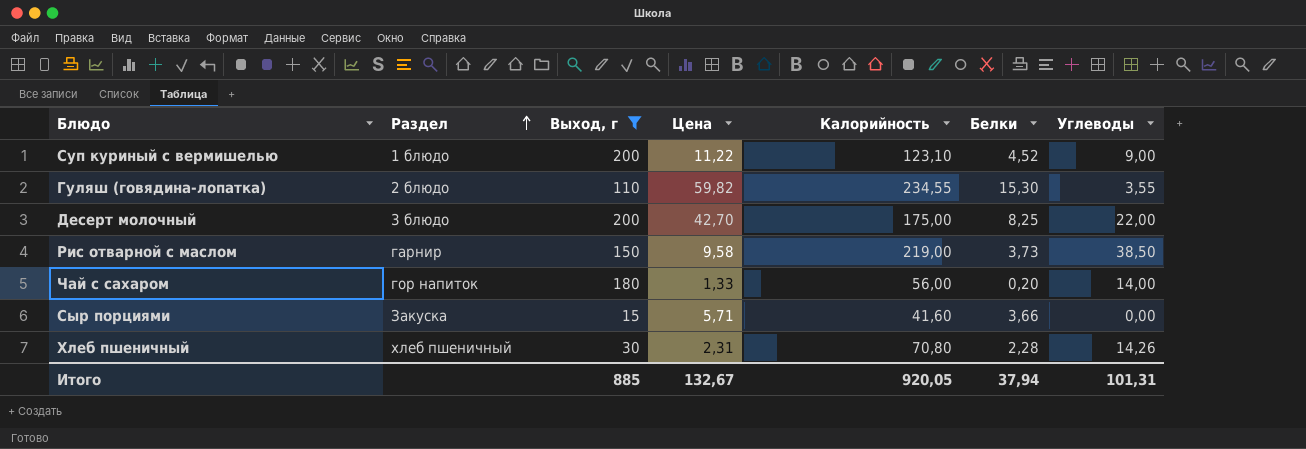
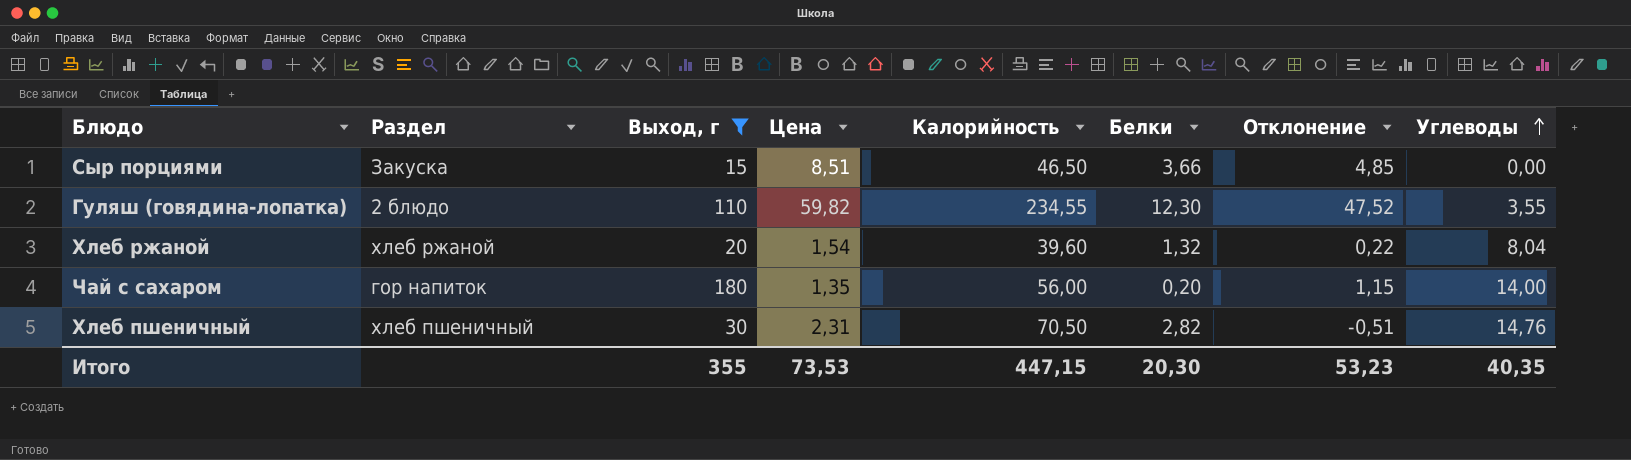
row order: Раздел ascending -> Углеводы ascending
column Отклонение | formula: none -> [Цена] - [Белки]
row Суп куриный с вермишелью: 1 блюдо | 200 | 11,22 | 123,10 | 4,52 | 9,00 -> none
row Десерт молочный: 3 блюдо | 200 | 42,70 | 175,00 | 8,25 | 22,00 -> none
row Рис отварной с маслом: гарнир | 150 | 9,58 | 219,00 | 3,73 | 38,50 -> none
Сыр порциями | Цена: 5,71 -> 8,51
Сыр порциями | Калорийность: 41,60 -> 46,50
Гуляш (говядина-лопатка) | Белки: 15,30 -> 12,30
row Хлеб ржаной: none -> хлеб ржаной | 20 | 1,54 | 39,60 | 1,32 | 0,22 | 8,04
Чай с сахаром | Цена: 1,33 -> 1,35
Хлеб пшеничный | Калорийность: 70,80 -> 70,50
Хлеб пшеничный | Белки: 2,28 -> 2,82
Хлеб пшеничный | Углеводы: 14,26 -> 14,76
Итого | Выход, г: 885 -> 355
Итого | Цена: 132,67 -> 73,53
Итого | Калорийность: 920,05 -> 447,15
Итого | Белки: 37,94 -> 20,30
Итого | Углеводы: 101,31 -> 40,35

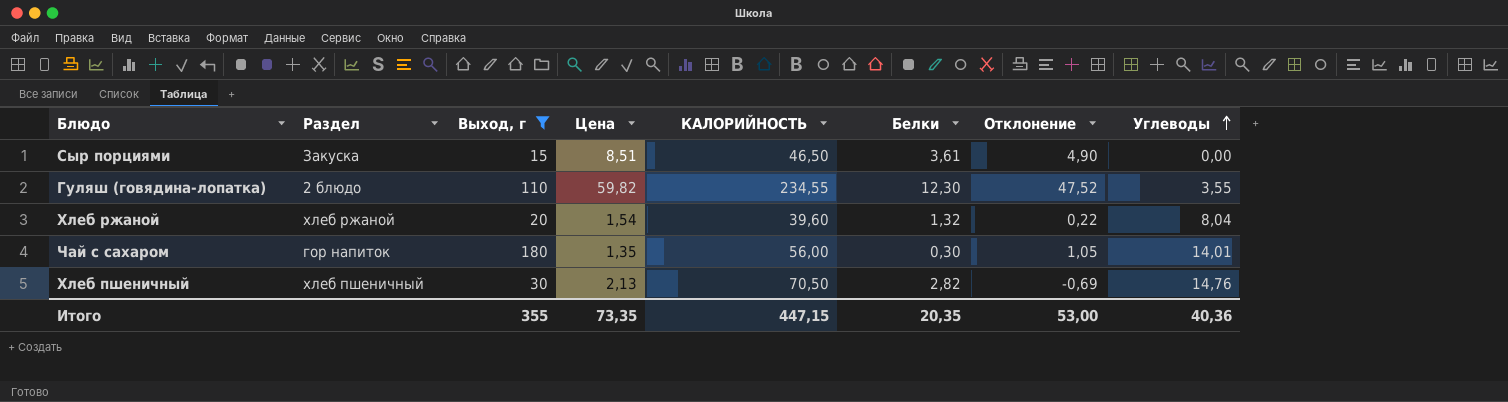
column name: Калорийность -> КАЛОРИЙНОСТЬ
Сыр порциями | Белки: 3,66 -> 3,61
Сыр порциями | Отклонение: 4,85 -> 4,90
Чай с сахаром | Белки: 0,20 -> 0,30
Чай с сахаром | Отклонение: 1,15 -> 1,05
Чай с сахаром | Углеводы: 14,00 -> 14,01
Хлеб пшеничный | Цена: 2,31 -> 2,13
Хлеб пшеничный | Отклонение: -0,51 -> -0,69
Итого | Цена: 73,53 -> 73,35
Итого | Белки: 20,30 -> 20,35
Итого | Отклонение: 53,23 -> 53,00
Итого | Углеводы: 40,35 -> 40,36

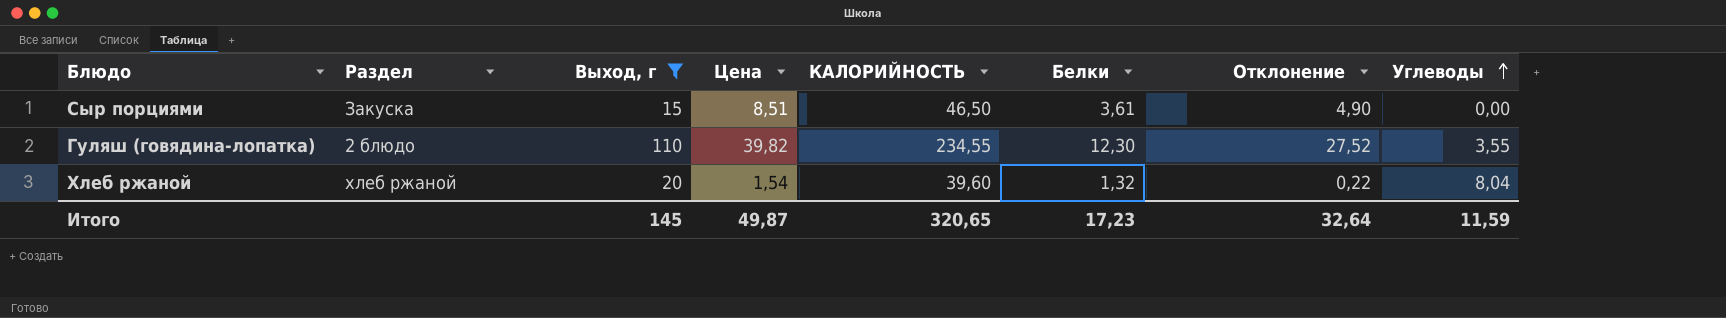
row Чай с сахаром: гор напиток | 180 | 1,35 | 56,00 | 0,30 | 1,05 | 14,01 -> none
row Хлеб пшеничный: хлеб пшеничный | 30 | 2,13 | 70,50 | 2,82 | -0,69 | 14,76 -> none
Гуляш (говядина-лопатка) | Цена: 59,82 -> 39,82
Гуляш (говядина-лопатка) | Отклонение: 47,52 -> 27,52
Итого | Выход, г: 355 -> 145
Итого | Цена: 73,35 -> 49,87
Итого | КАЛОРИЙНОСТЬ: 447,15 -> 320,65
Итого | Белки: 20,35 -> 17,23
Итого | Отклонение: 53,00 -> 32,64
Итого | Углеводы: 40,36 -> 11,59

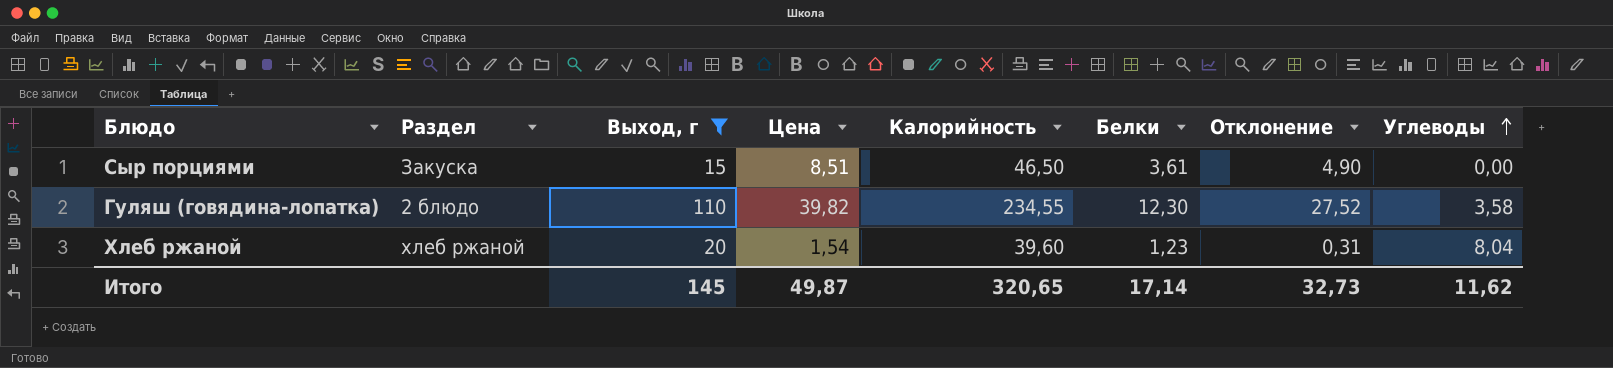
column name: КАЛОРИЙНОСТЬ -> Калорийность
Гуляш (говядина-лопатка) | Углеводы: 3,55 -> 3,58
Хлеб ржаной | Белки: 1,32 -> 1,23
Хлеб ржаной | Отклонение: 0,22 -> 0,31
Итого | Белки: 17,23 -> 17,14
Итого | Отклонение: 32,64 -> 32,73
Итого | Углеводы: 11,59 -> 11,62

